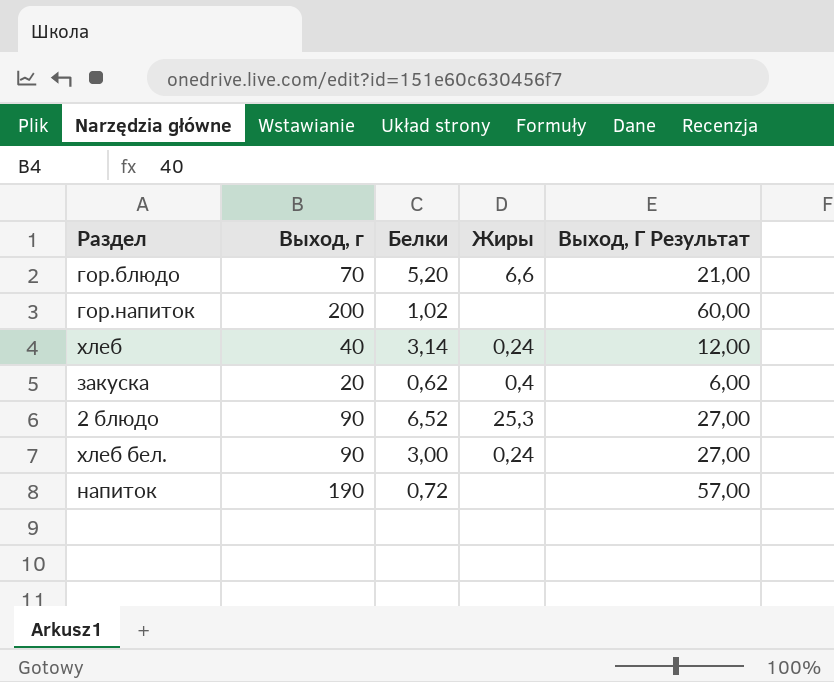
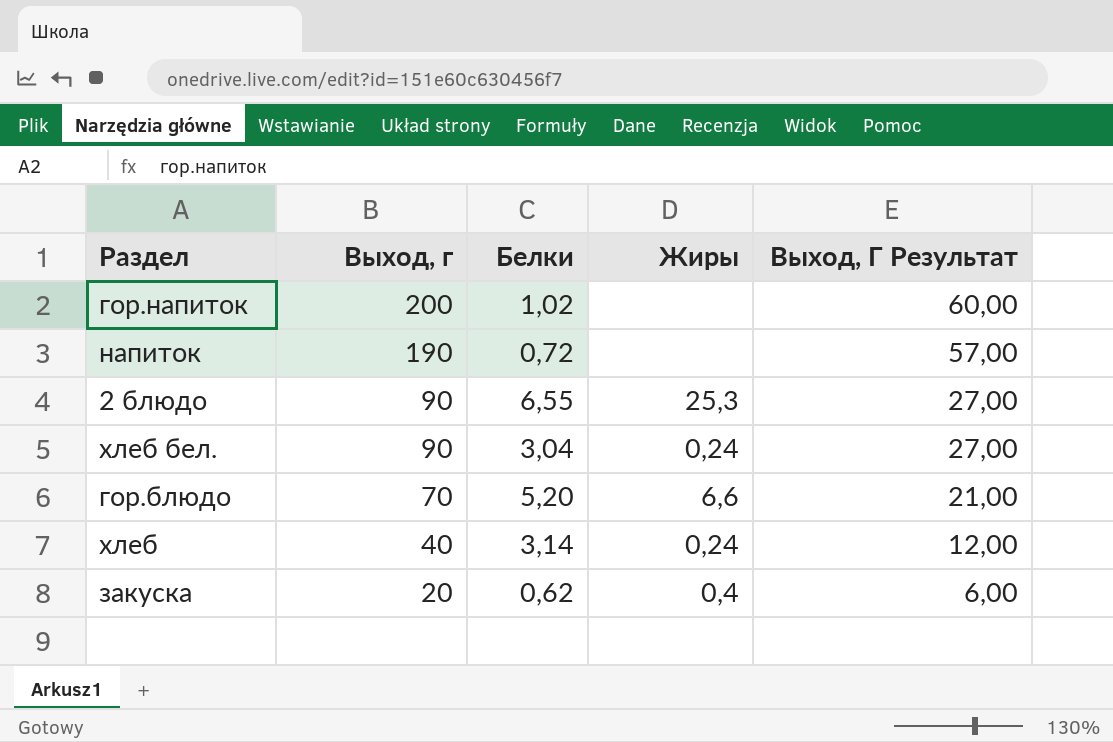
row order: none -> Выход, г descending
2 блюдо | Белки: 6,52 -> 6,55
хлеб бел. | Белки: 3,00 -> 3,04

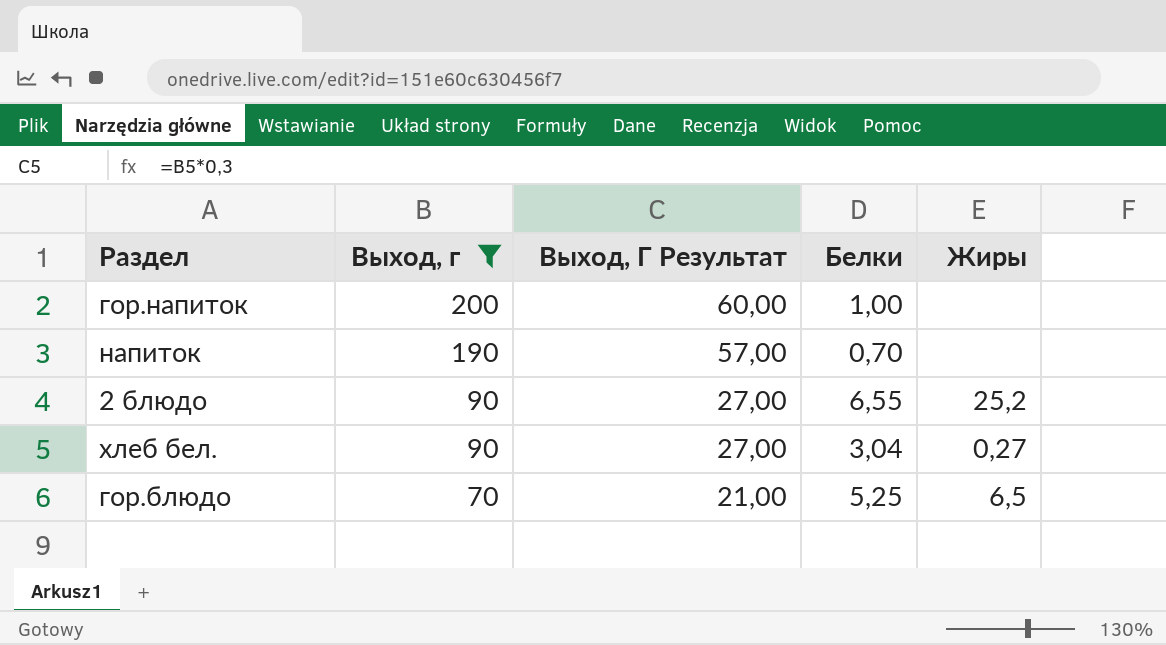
filter: none -> Выход, г >= 70
column Выход, Г Результат | position: 5 -> 3
гор.напиток | Белки: 1,02 -> 1,00
напиток | Белки: 0,72 -> 0,70
2 блюдо | Жиры: 25,3 -> 25,2
хлеб бел. | Жиры: 0,24 -> 0,27
гор.блюдо | Белки: 5,20 -> 5,25
гор.блюдо | Жиры: 6,6 -> 6,5

